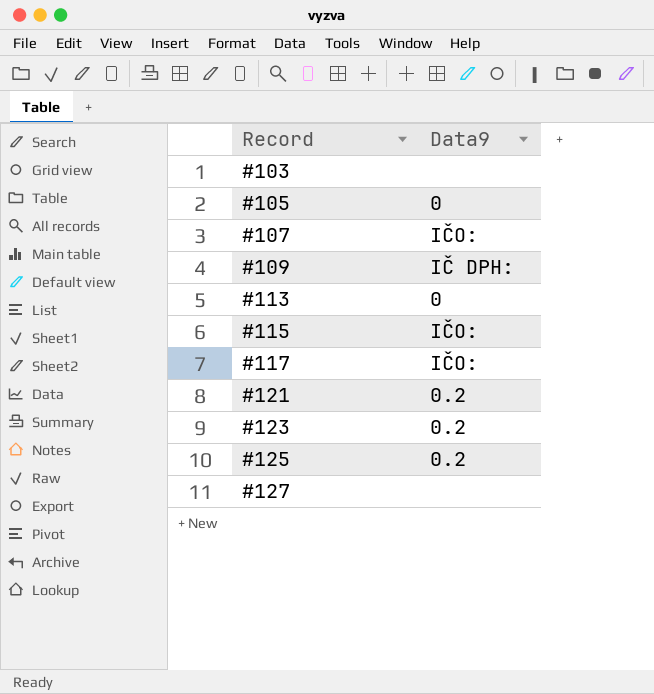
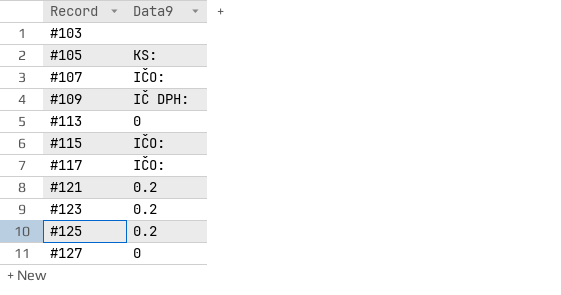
#105 | Data9: 0 -> KS:
#127 | Data9: none -> 0

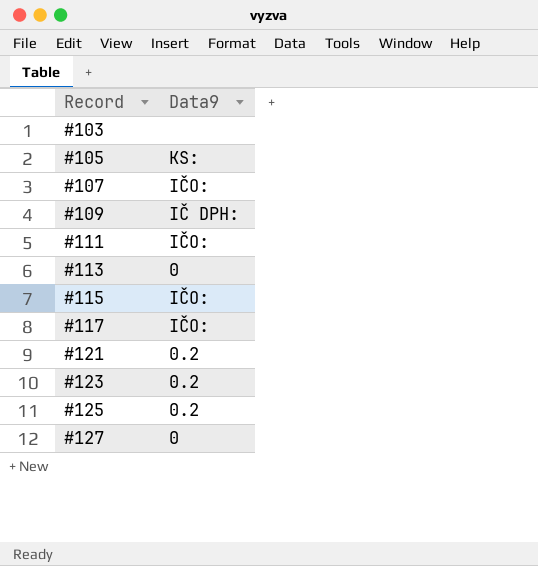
row #111: none -> IČO:

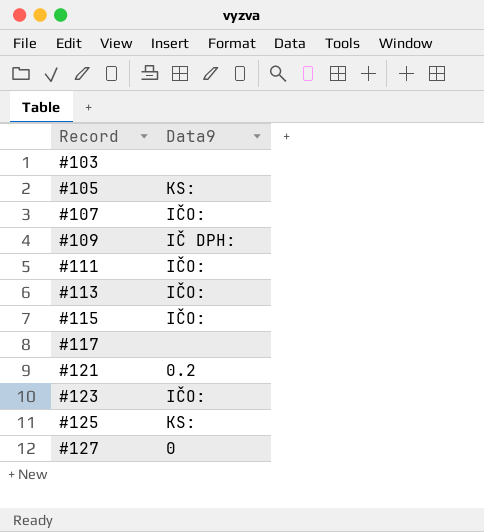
#113 | Data9: 0 -> IČO:
#117 | Data9: IČO: -> none
#123 | Data9: 0.2 -> IČO:
#125 | Data9: 0.2 -> KS:

